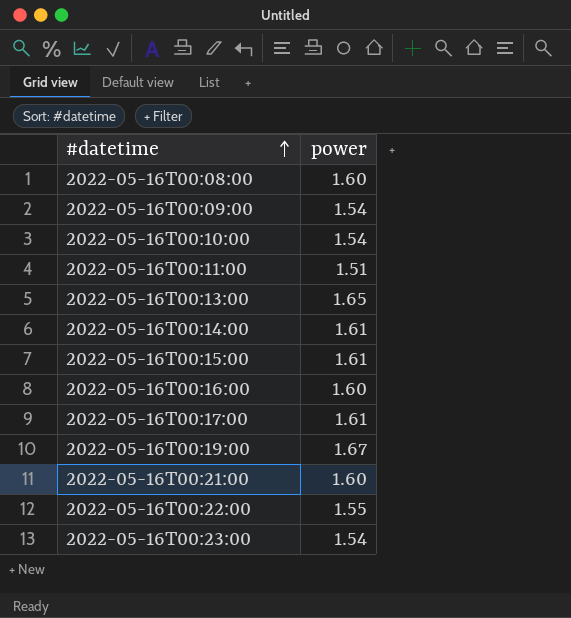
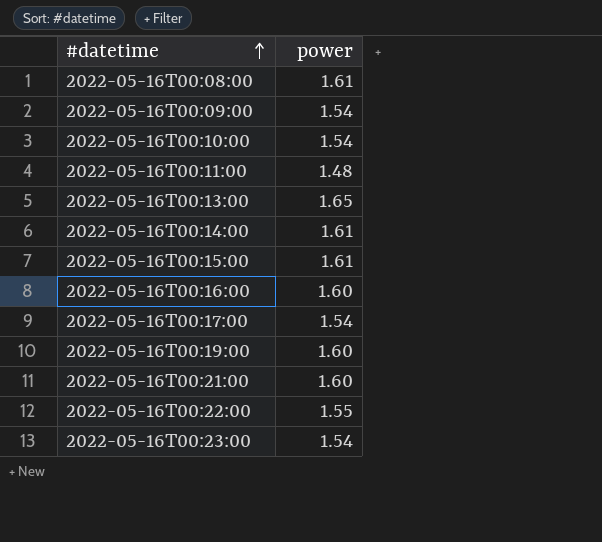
2022-05-16T00:08:00 | power: 1.60 -> 1.61
2022-05-16T00:11:00 | power: 1.51 -> 1.48
2022-05-16T00:17:00 | power: 1.61 -> 1.54
2022-05-16T00:19:00 | power: 1.67 -> 1.60

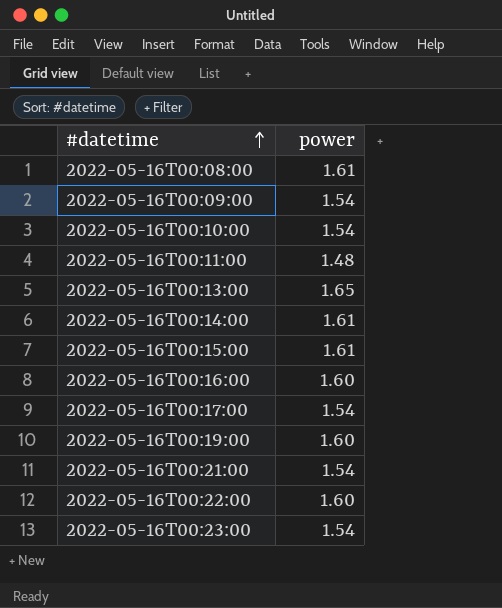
2022-05-16T00:21:00 | power: 1.60 -> 1.54
2022-05-16T00:22:00 | power: 1.55 -> 1.60

